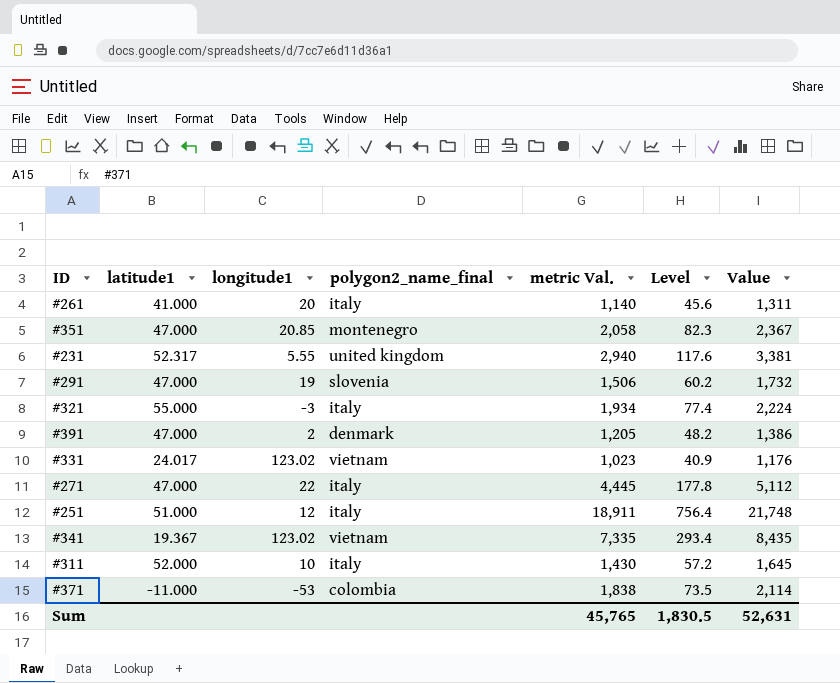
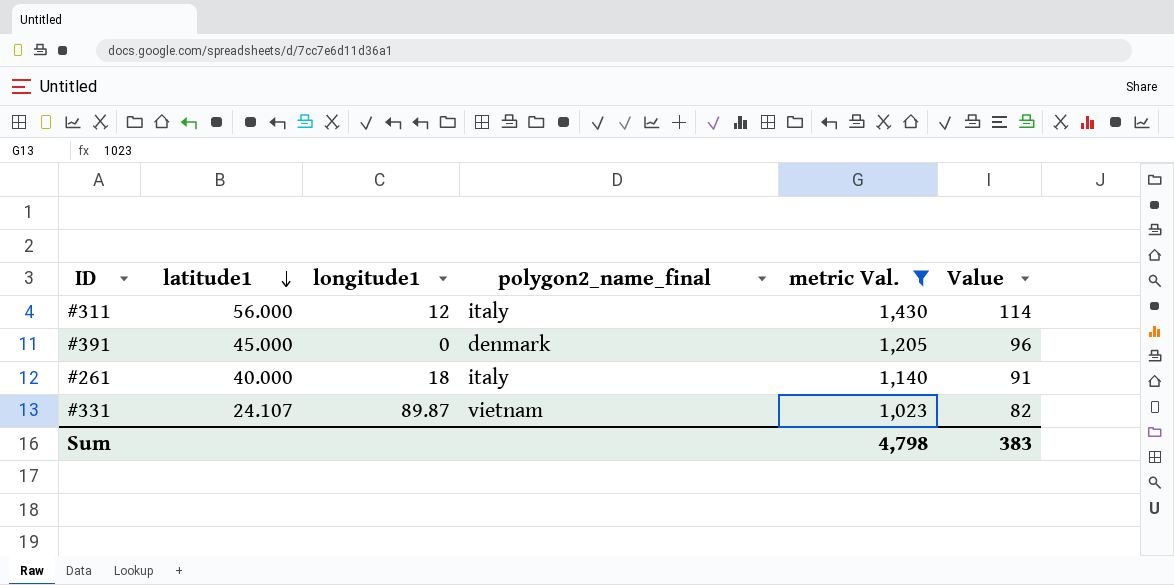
filter: none -> metric Val. <= 1,430
row order: none -> latitude1 descending
column Level | formula: [metric Val.] * 0.04 -> none
column Value | formula: [metric Val.] * 1.15 -> [metric Val.] * 0.08
#311 | latitude1: 52.000 -> 56.000
#311 | longitude1: 10 -> 12
#391 | latitude1: 47.000 -> 45.000
#391 | longitude1: 2 -> 0
#261 | latitude1: 41.000 -> 40.000
#261 | longitude1: 20 -> 18
#331 | latitude1: 24.017 -> 24.107
#331 | longitude1: 123.02 -> 89.87
Sum | metric Val.: 45,765 -> 4,798
Sum | Value: 52,631 -> 383

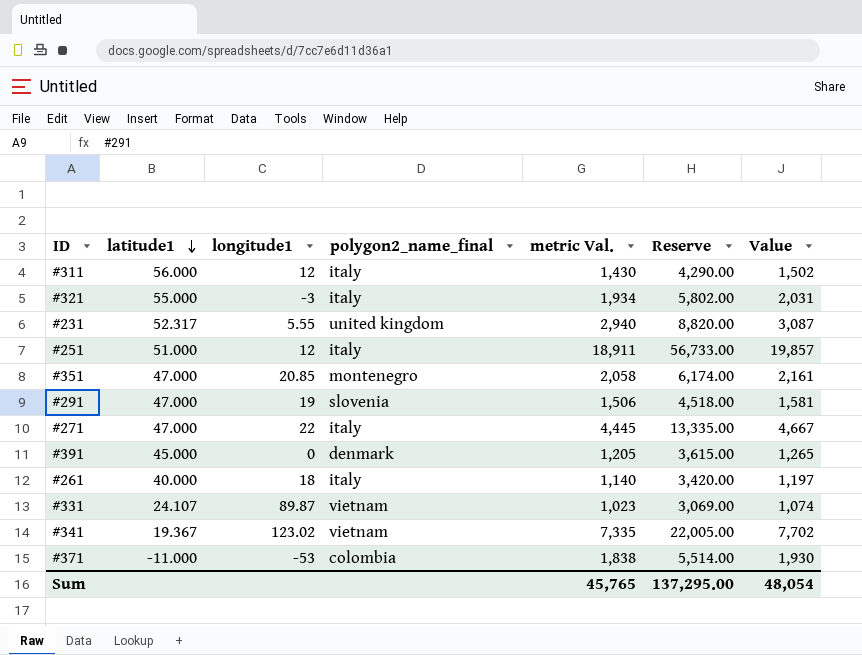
filter: metric Val. <= 1,430 -> none
column Reserve | formula: none -> [metric Val.] * 3
column Value | formula: [metric Val.] * 0.08 -> [metric Val.] * 1.05
Sum | metric Val.: 4,798 -> 45,765
Sum | Value: 383 -> 48,054

